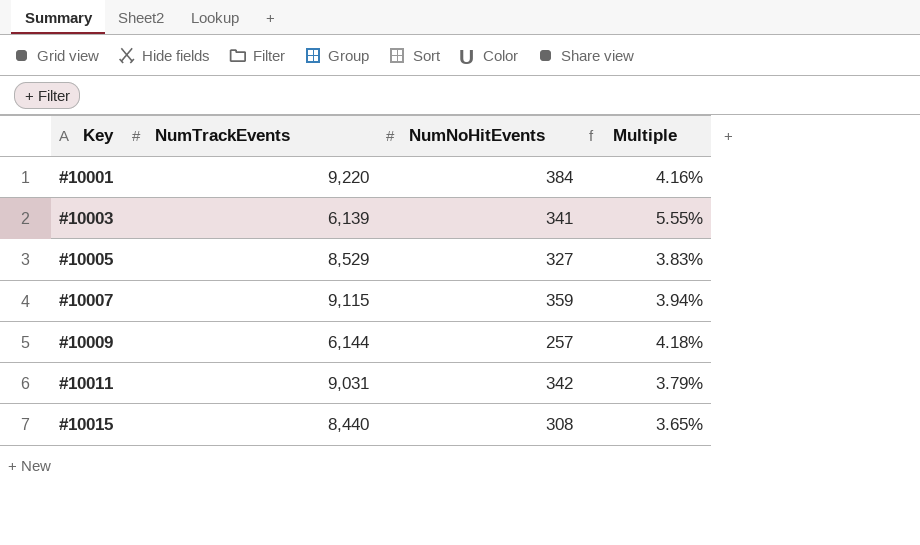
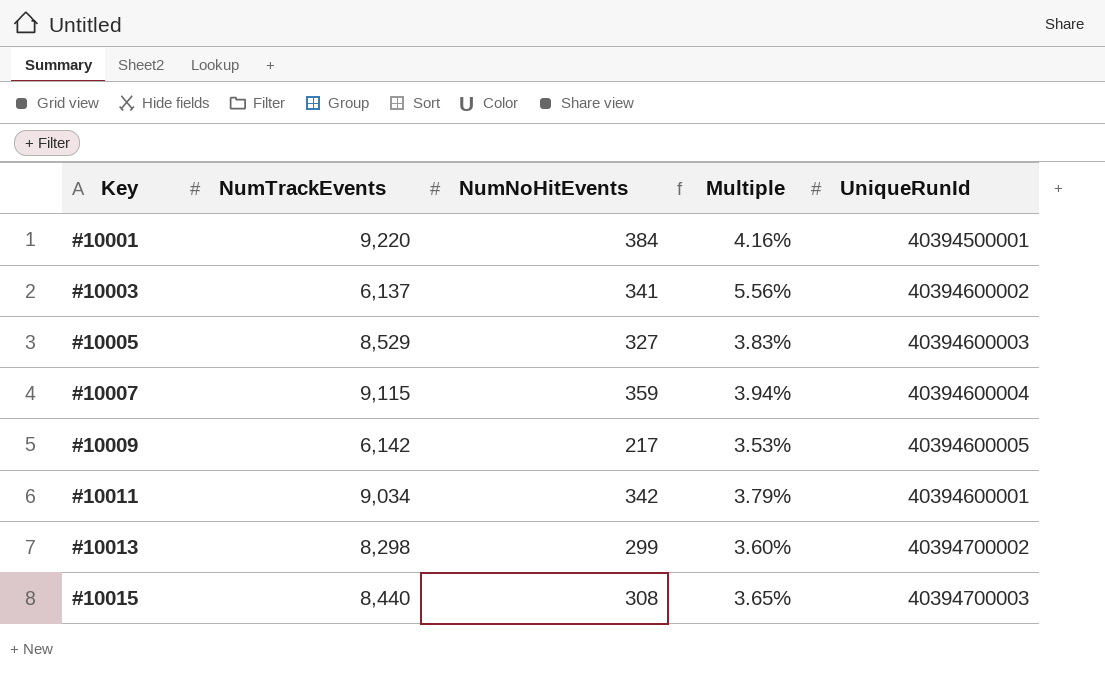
column UniqueRunId | position: none -> 5
#10003 | NumTrackEvents: 6,139 -> 6,137
#10003 | Multiple: 5.55% -> 5.56%
#10009 | NumTrackEvents: 6,144 -> 6,142
#10009 | NumNoHitEvents: 257 -> 217
#10009 | Multiple: 4.18% -> 3.53%
#10011 | NumTrackEvents: 9,031 -> 9,034
row #10013: none -> 8,298 | 299 | 3.60% | 40394700002

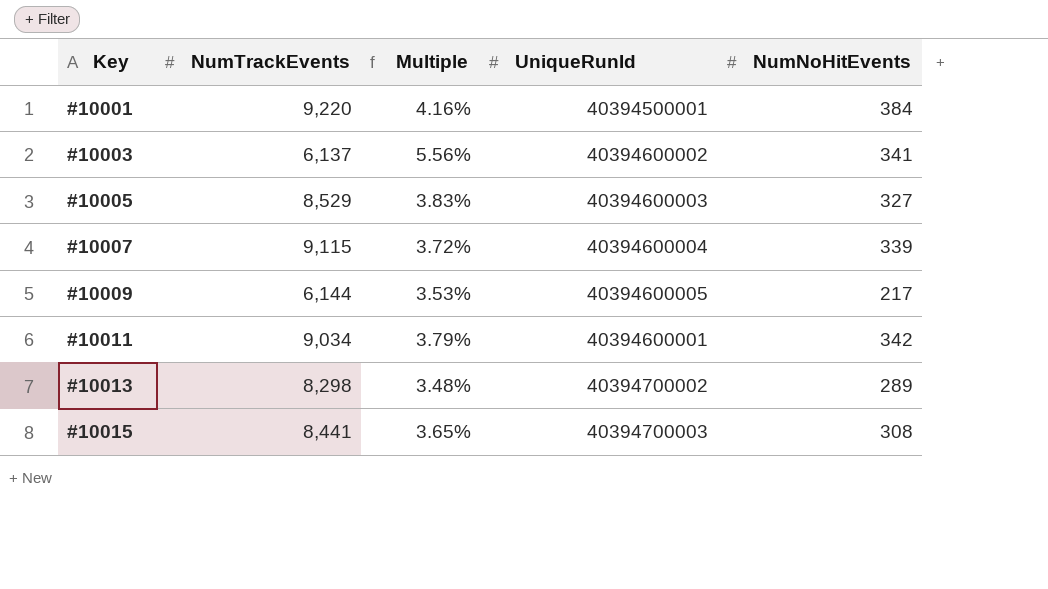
column NumNoHitEvents | position: 3 -> 5
#10007 | Multiple: 3.94% -> 3.72%
#10007 | NumNoHitEvents: 359 -> 339
#10009 | NumTrackEvents: 6,142 -> 6,144
#10013 | Multiple: 3.60% -> 3.48%
#10013 | NumNoHitEvents: 299 -> 289
#10015 | NumTrackEvents: 8,440 -> 8,441

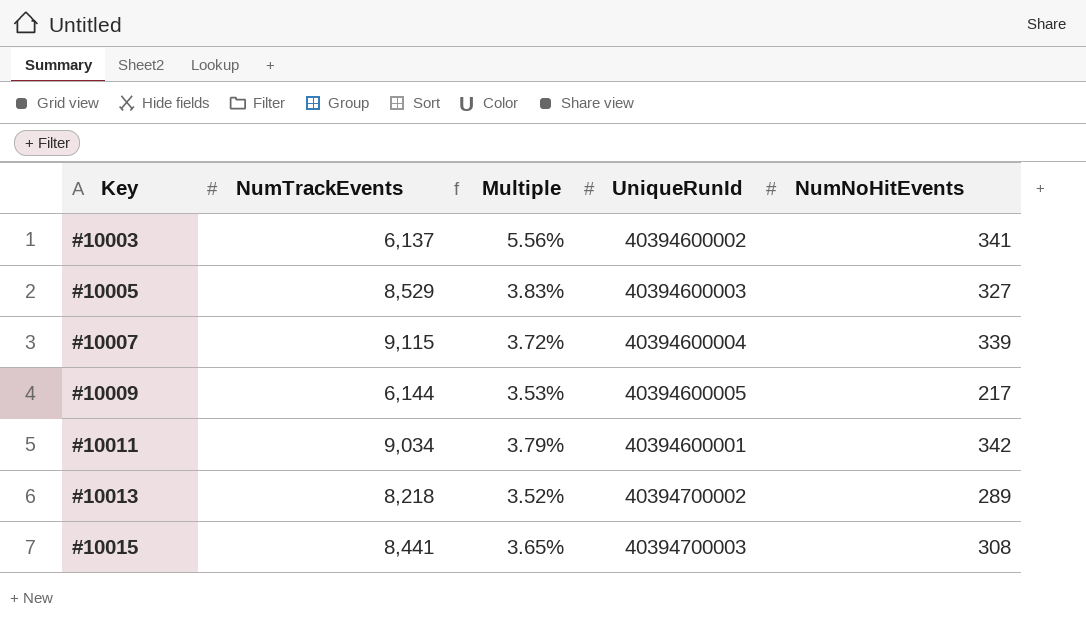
row #10001: 9,220 | 4.16% | 40394500001 | 384 -> none
#10013 | NumTrackEvents: 8,298 -> 8,218
#10013 | Multiple: 3.48% -> 3.52%

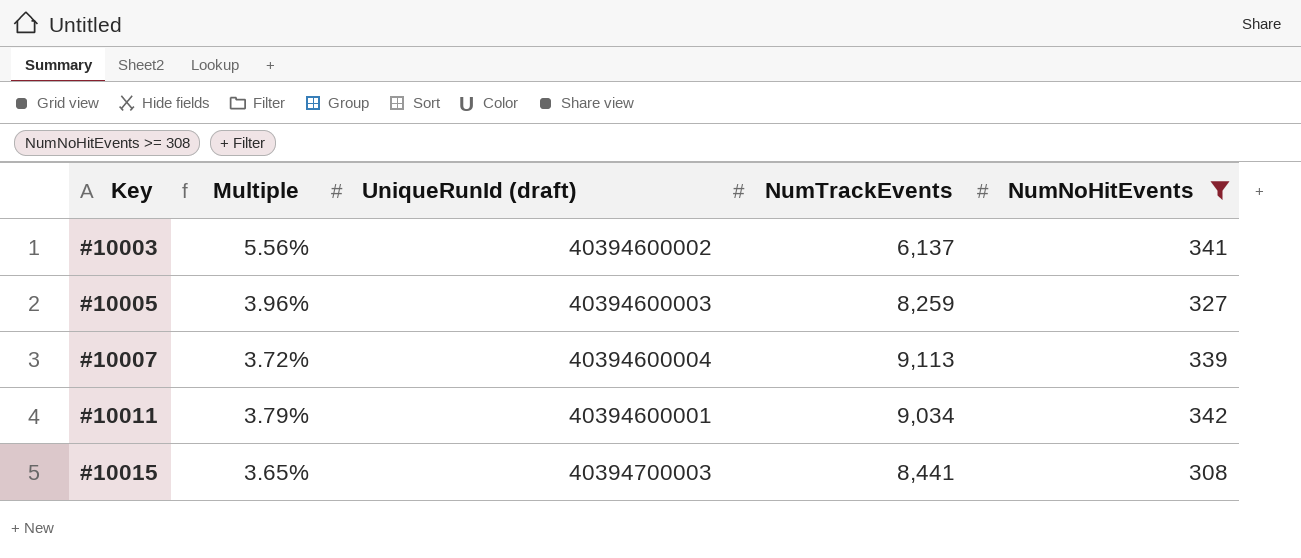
filter: none -> NumNoHitEvents >= 308
column name: UniqueRunId -> UniqueRunId (draft)
column NumTrackEvents | position: 2 -> 4
#10005 | Multiple: 3.83% -> 3.96%
#10005 | NumTrackEvents: 8,529 -> 8,259
#10007 | NumTrackEvents: 9,115 -> 9,113

